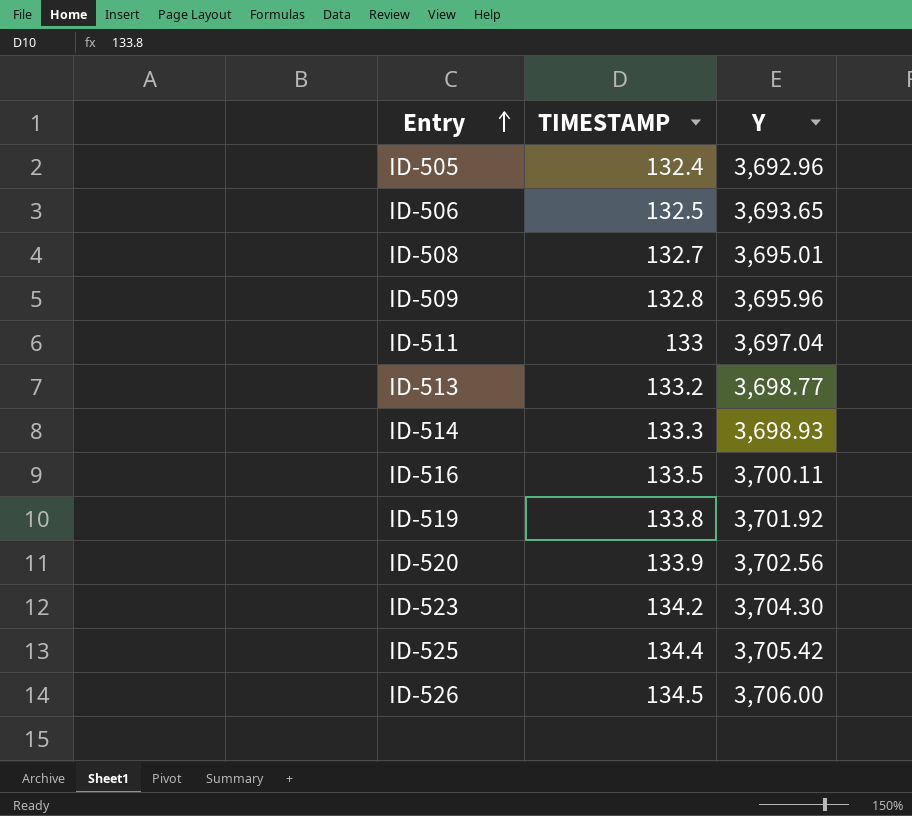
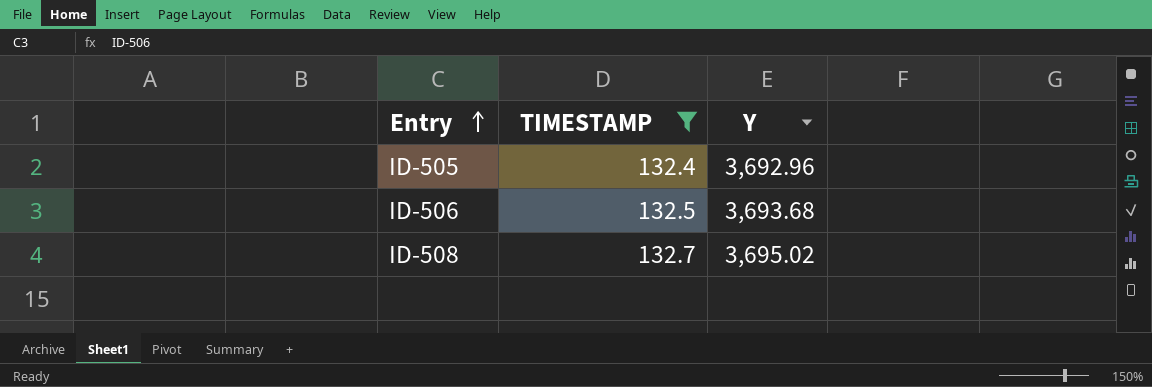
filter: none -> TIMESTAMP <= 132.7
ID-506 | Y: 3,693.65 -> 3,693.68
ID-508 | Y: 3,695.01 -> 3,695.02

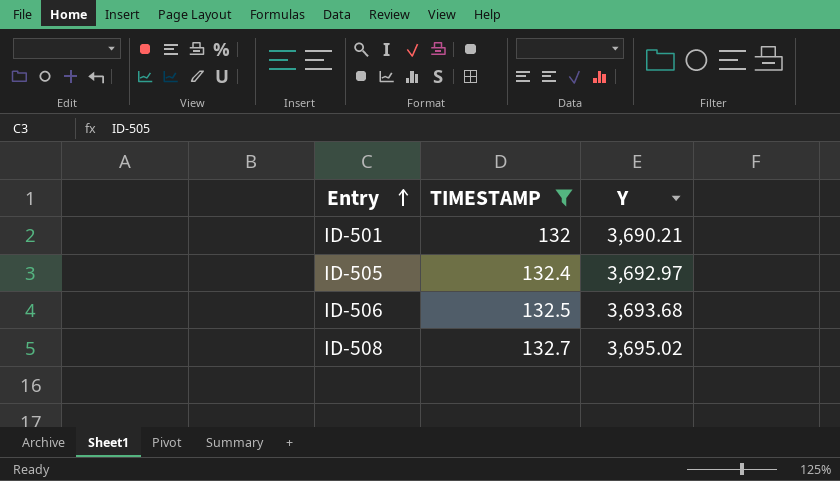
row ID-501: none -> 132 | 3,690.21
ID-505 | Y: 3,692.96 -> 3,692.97

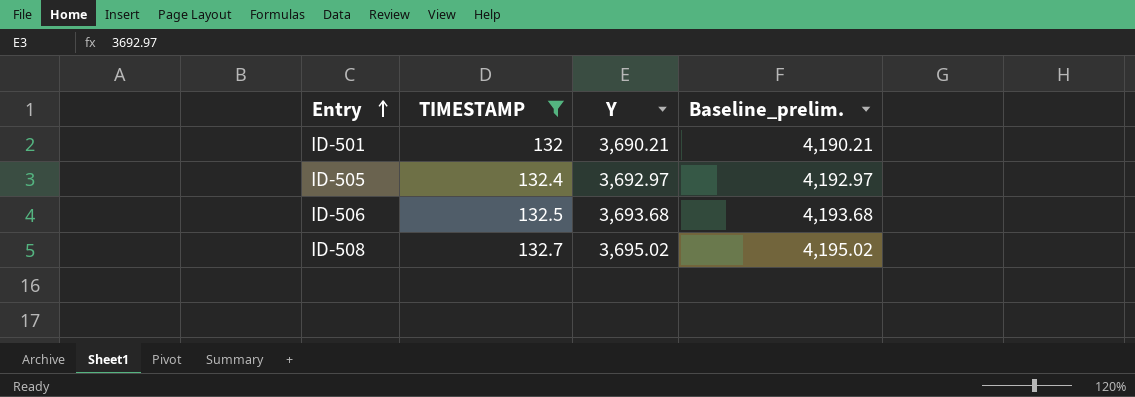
column Baseline_prelim. | formula: none -> [Y] + 500

